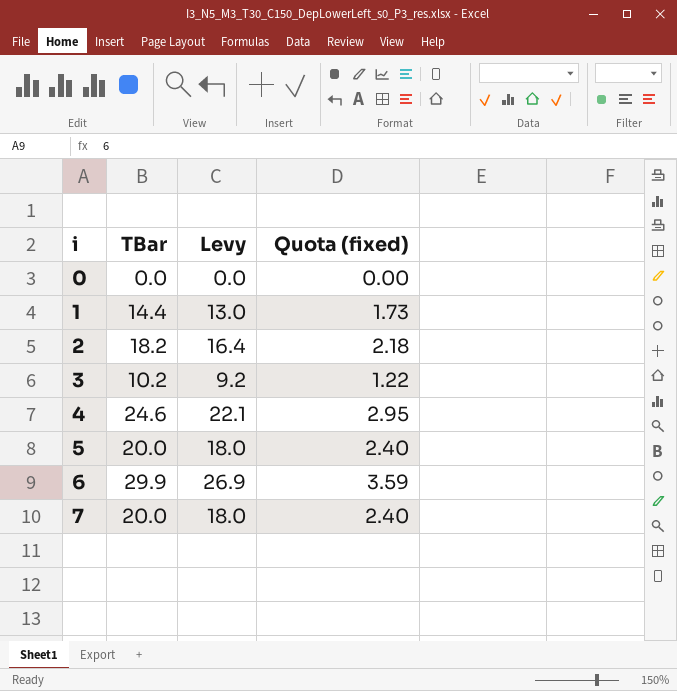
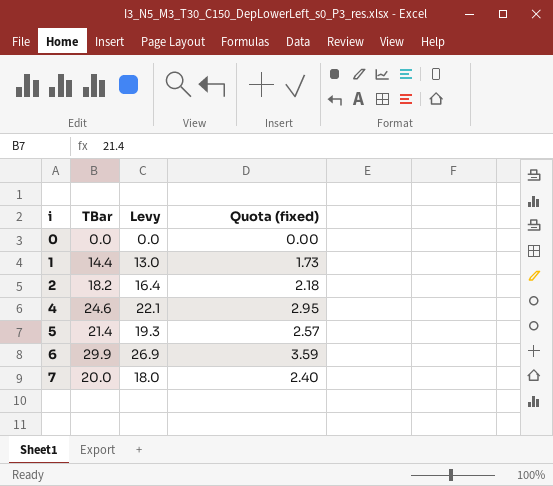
row 3: 10.2 | 9.2 | 1.22 -> none
5 | TBar: 20.0 -> 21.4
5 | Levy: 18.0 -> 19.3
5 | Quota (fixed): 2.40 -> 2.57

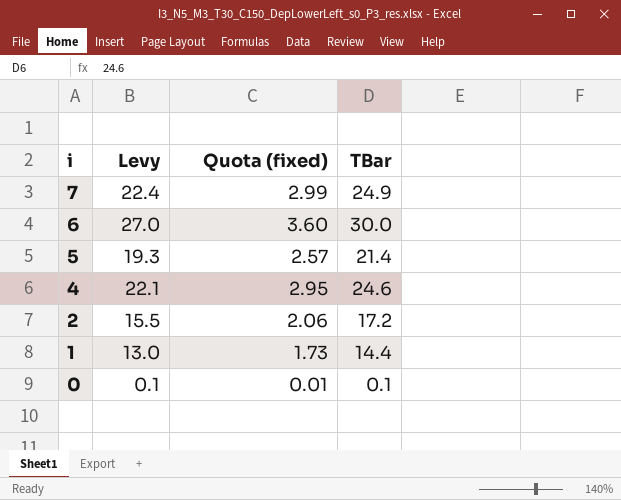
row order: i ascending -> i descending
column TBar | position: 2 -> 4
7 | Levy: 18.0 -> 22.4
7 | Quota (fixed): 2.40 -> 2.99
7 | TBar: 20.0 -> 24.9
6 | Levy: 26.9 -> 27.0
6 | Quota (fixed): 3.59 -> 3.60
6 | TBar: 29.9 -> 30.0
2 | Levy: 16.4 -> 15.5
2 | Quota (fixed): 2.18 -> 2.06
2 | TBar: 18.2 -> 17.2
0 | Levy: 0.0 -> 0.1
0 | Quota (fixed): 0.00 -> 0.01
0 | TBar: 0.0 -> 0.1

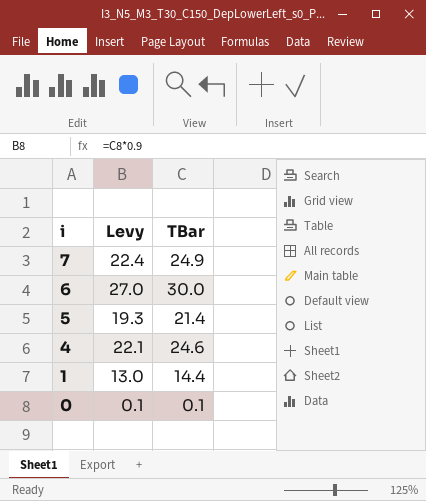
column Quota (fixed) | formula: [TBar] * 0.12 -> none
row 2: 15.5 | 2.06 | 17.2 -> none

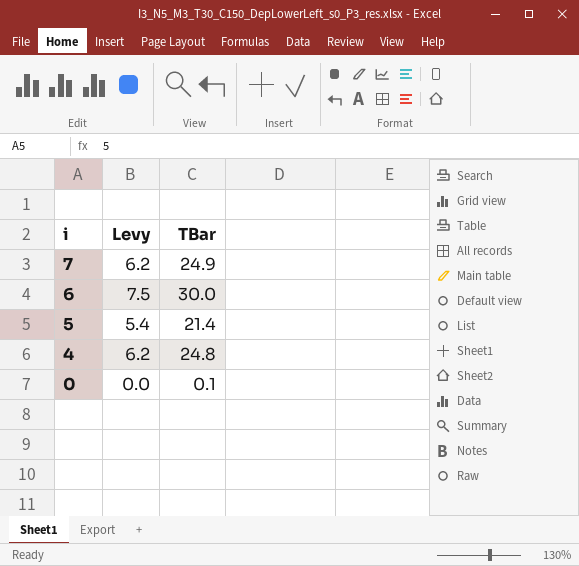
column Levy | formula: [TBar] * 0.9 -> [TBar] * 0.25
row 1: 13.0 | 14.4 -> none
4 | TBar: 24.6 -> 24.8

